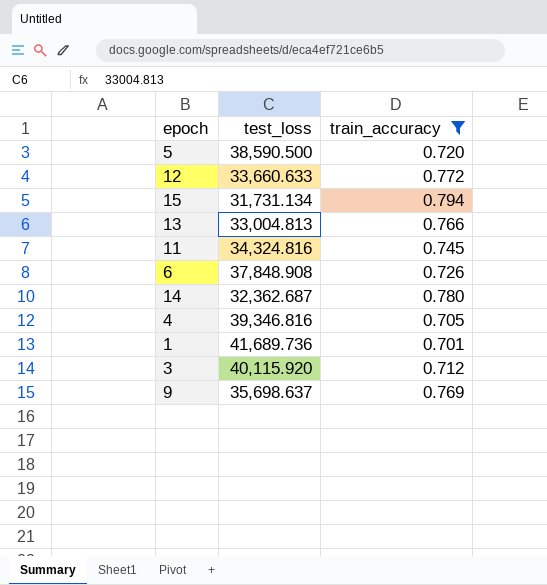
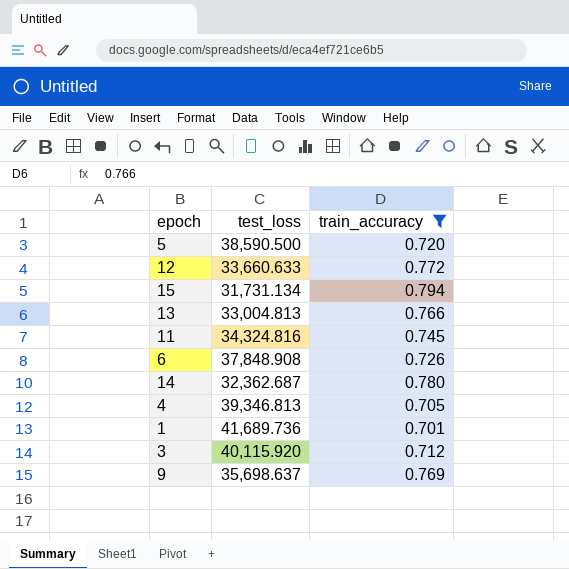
4 | test_loss: 39,346.816 -> 39,346.813

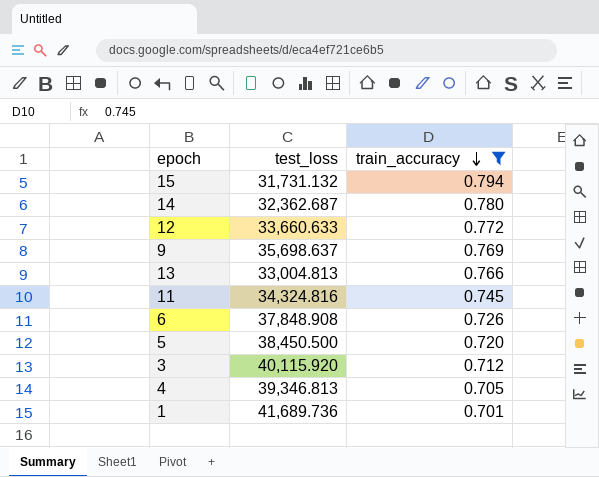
row order: none -> train_accuracy descending
15 | test_loss: 31,731.134 -> 31,731.132
5 | test_loss: 38,590.500 -> 38,450.500

